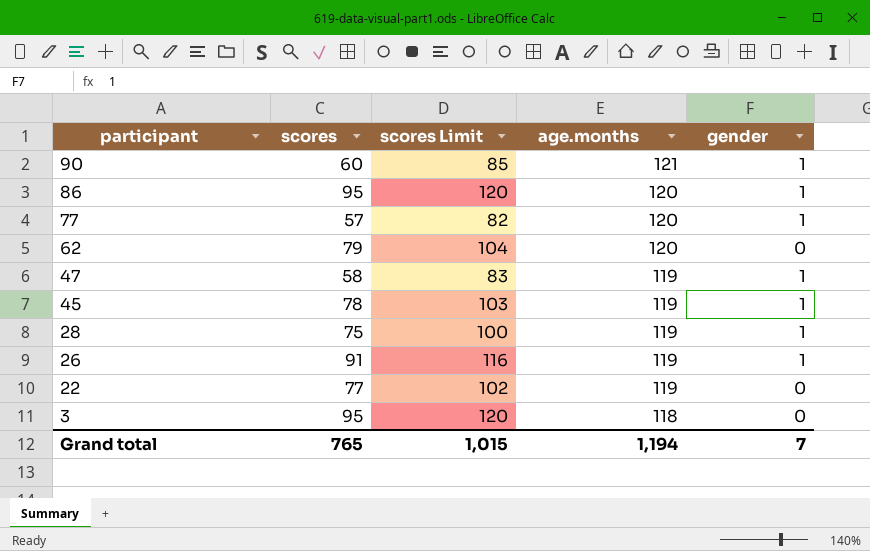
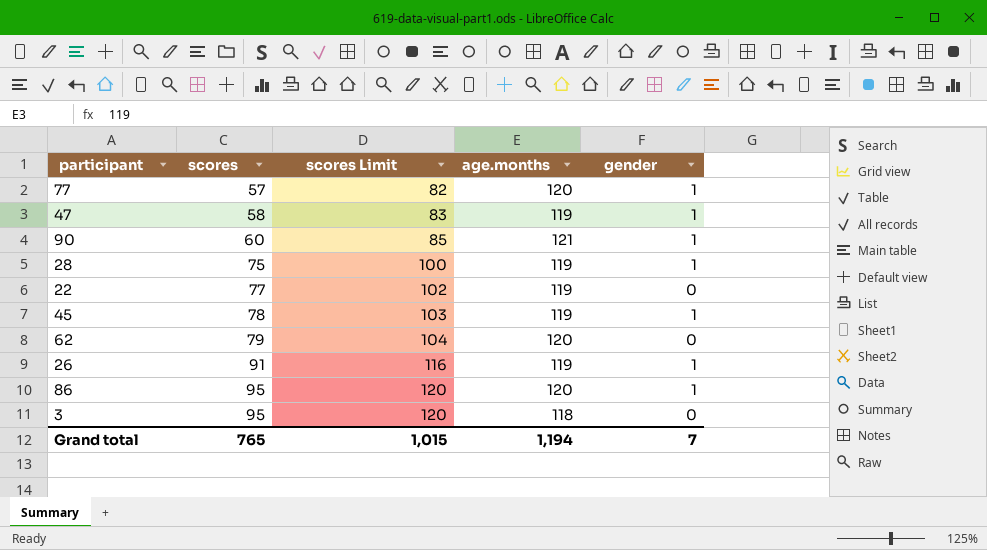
row order: participant descending -> scores ascending

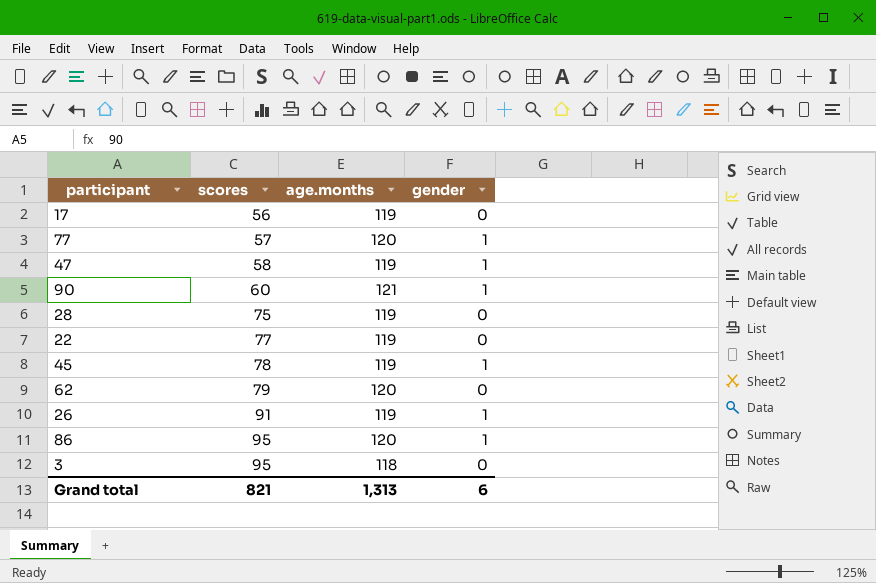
column scores Limit | formula: [scores] + 25 -> none
row 17: none -> 56 | 119 | 0
28 | gender: 1 -> 0
Grand total | scores: 765 -> 821
Grand total | age.months: 1,194 -> 1,313
Grand total | gender: 7 -> 6

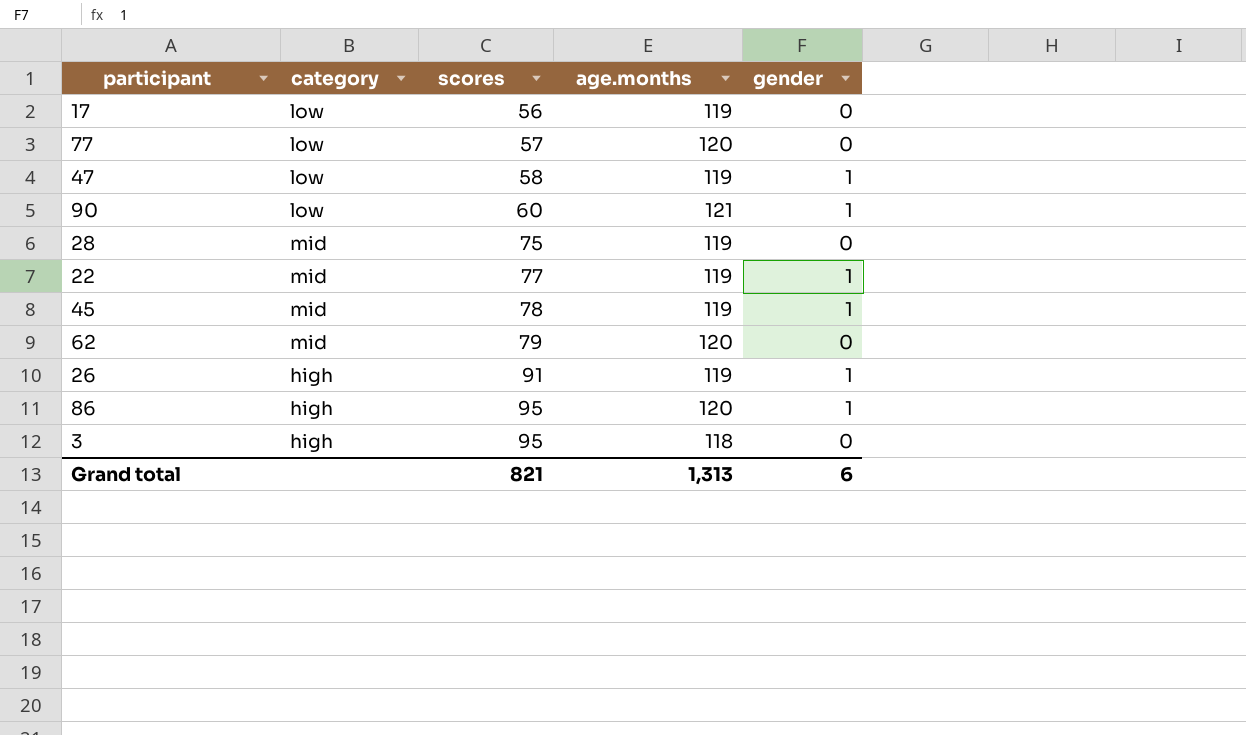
column category | position: none -> 2
77 | gender: 1 -> 0
22 | gender: 0 -> 1

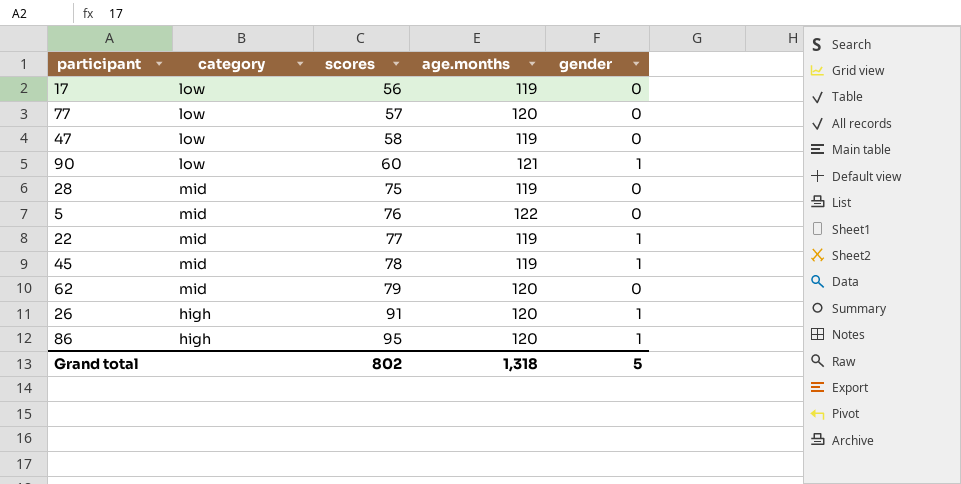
row 3: high | 95 | 118 | 0 -> none
47 | gender: 1 -> 0
row 5: none -> mid | 76 | 122 | 0
26 | age.months: 119 -> 120
Grand total | scores: 821 -> 802
Grand total | age.months: 1,313 -> 1,318
Grand total | gender: 6 -> 5

